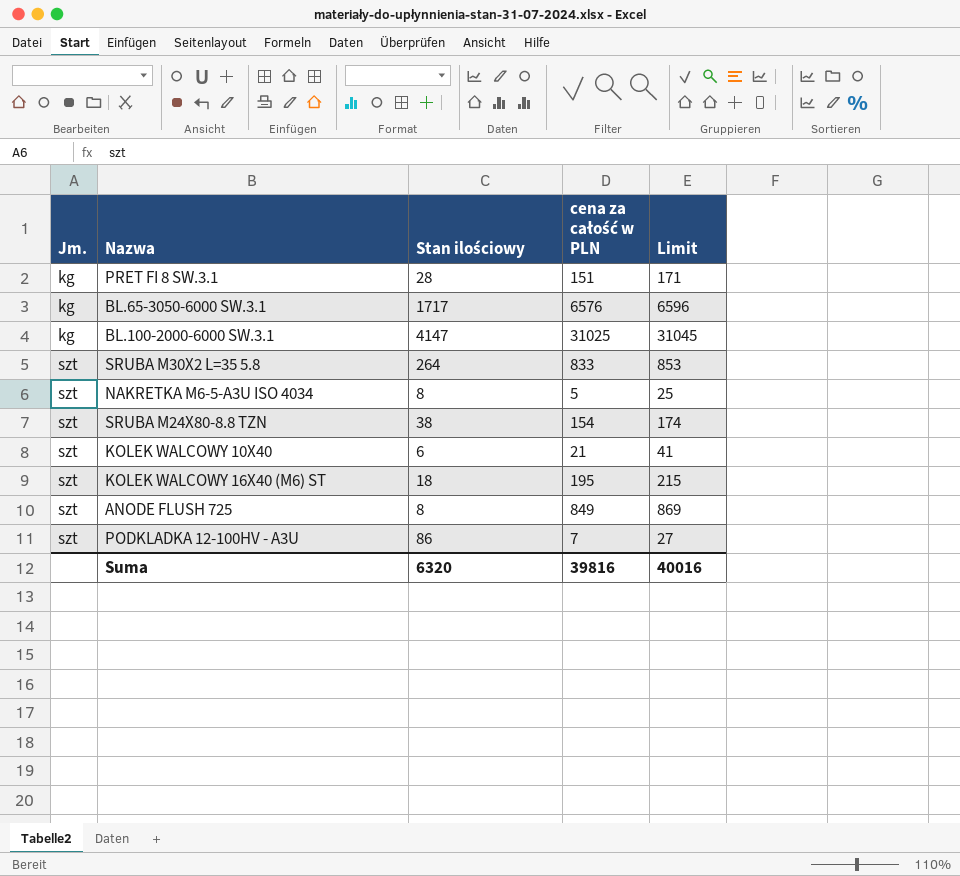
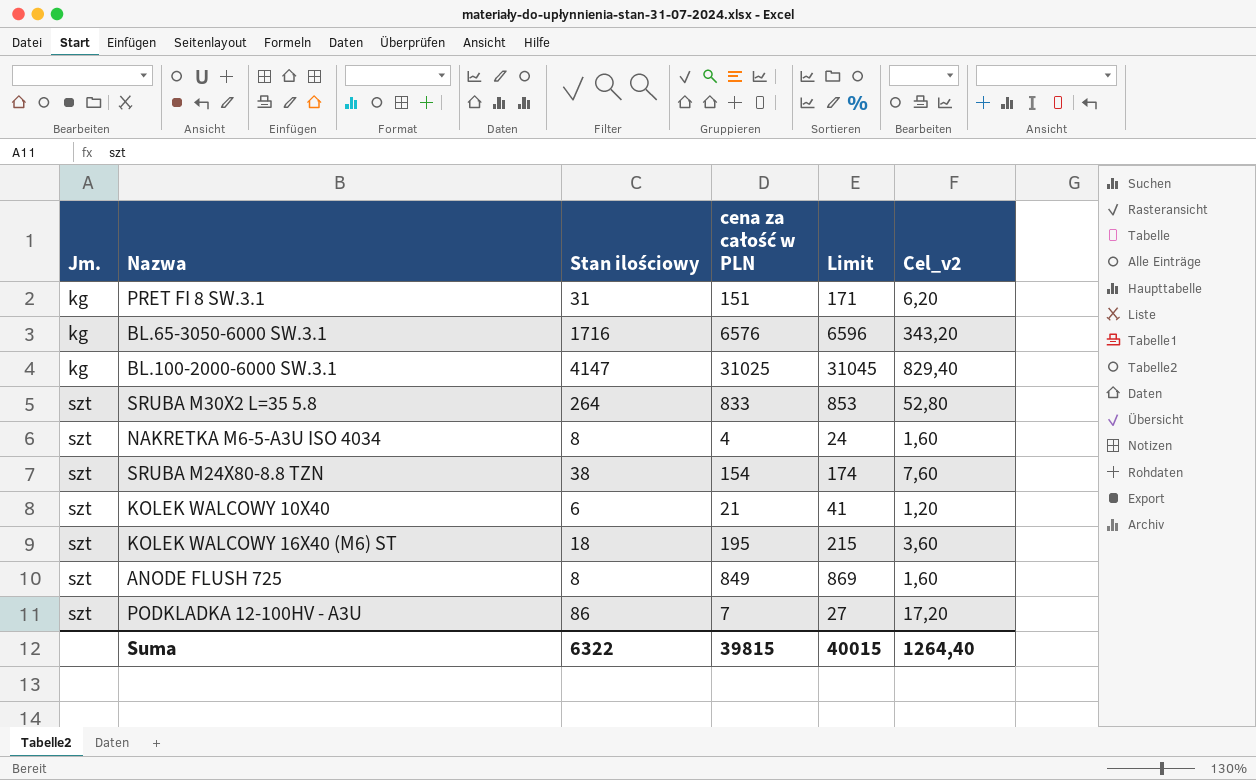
column Cel_v2 | formula: none -> [Stan ilościowy] * 0,2
PRET FI 8 SW.3.1 | Stan ilościowy: 28 -> 31
BL.65-3050-6000 SW.3.1 | Stan ilościowy: 1717 -> 1716
NAKRETKA M6-5-A3U ISO 4034 | cena za całość w PLN: 5 -> 4
NAKRETKA M6-5-A3U ISO 4034 | Limit: 25 -> 24
Suma | Stan ilościowy: 6320 -> 6322
Suma | cena za całość w PLN: 39816 -> 39815
Suma | Limit: 40016 -> 40015

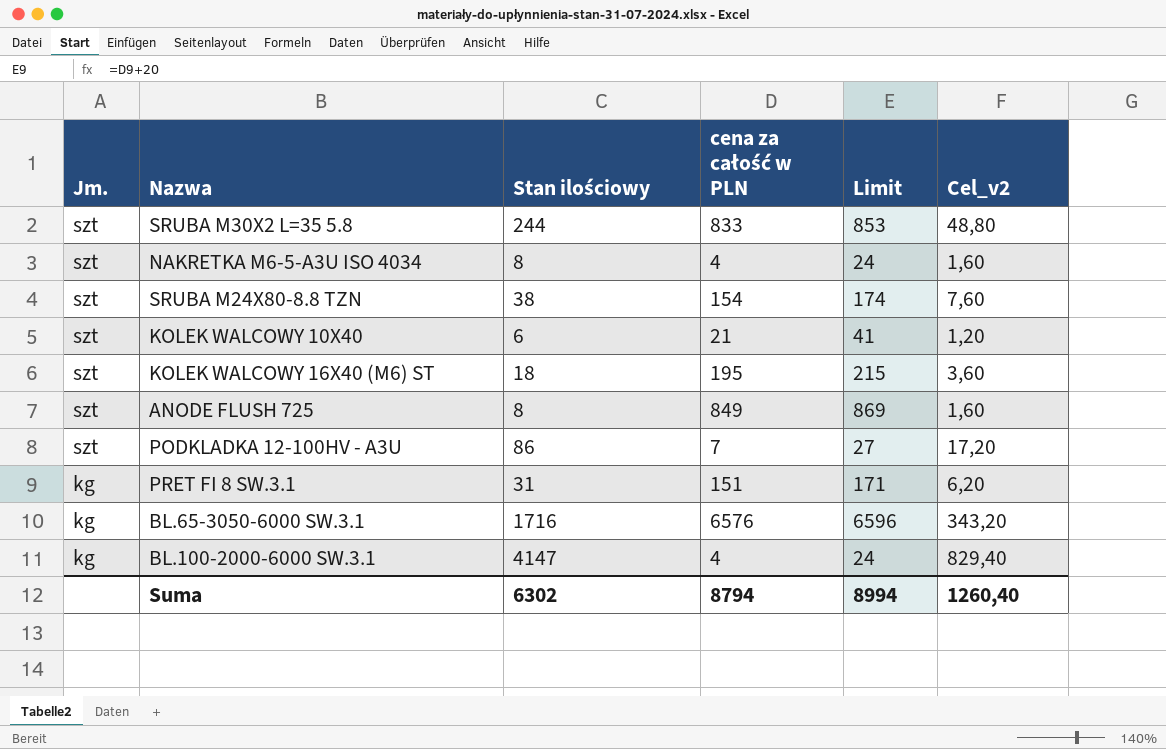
row order: Jm. ascending -> Jm. descending
SRUBA M30X2 L=35 5.8 | Stan ilościowy: 264 -> 244
SRUBA M30X2 L=35 5.8 | Cel_v2: 52,80 -> 48,80
BL.100-2000-6000 SW.3.1 | cena za całość w PLN: 31025 -> 4
BL.100-2000-6000 SW.3.1 | Limit: 31045 -> 24
Suma | Stan ilościowy: 6322 -> 6302
Suma | cena za całość w PLN: 39815 -> 8794
Suma | Limit: 40015 -> 8994
Suma | Cel_v2: 1264,40 -> 1260,40

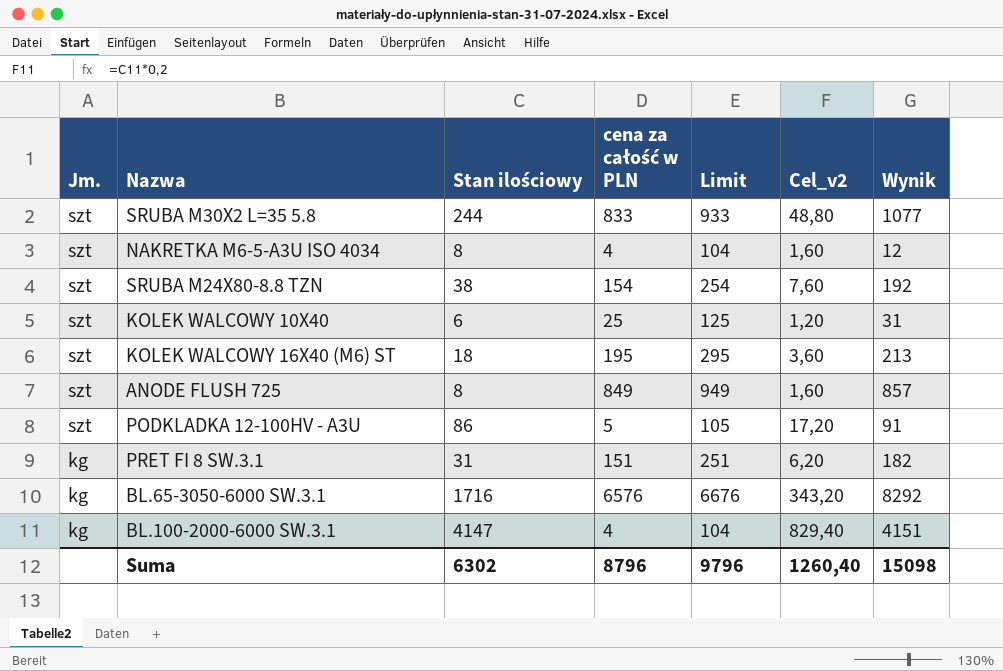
column Limit | formula: [cena za całość w PLN] + 20 -> [cena za całość w PLN] + 100
column Wynik | formula: none -> [Stan ilościowy] + [cena za całość w PLN]
KOLEK WALCOWY 10X40 | cena za całość w PLN: 21 -> 25
PODKLADKA 12-100HV - A3U | cena za całość w PLN: 7 -> 5
Suma | cena za całość w PLN: 8794 -> 8796
Suma | Limit: 8994 -> 9796

